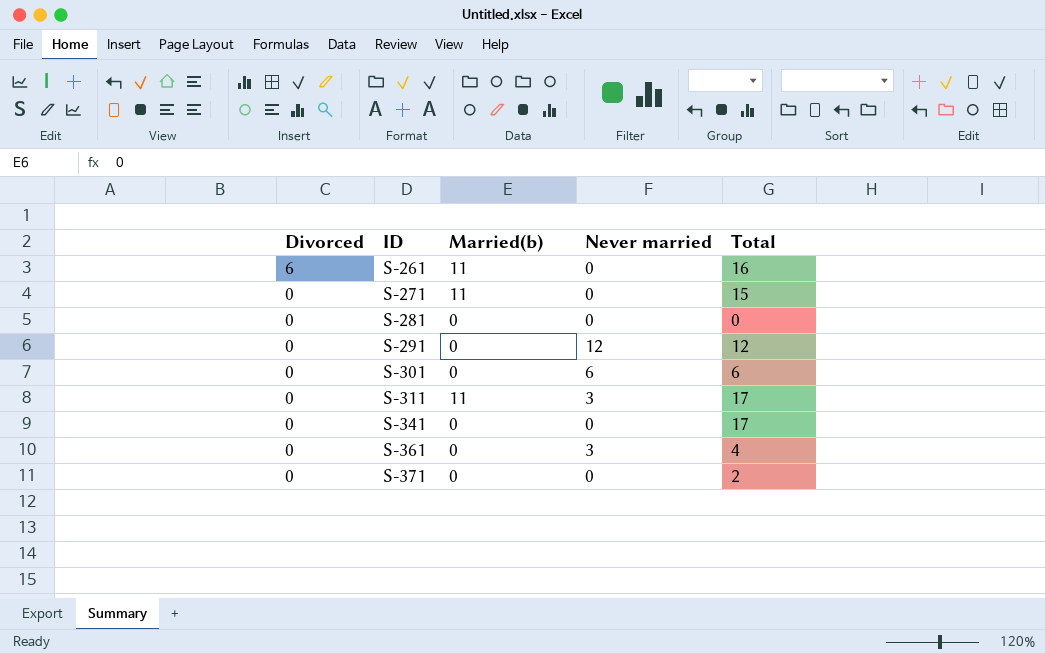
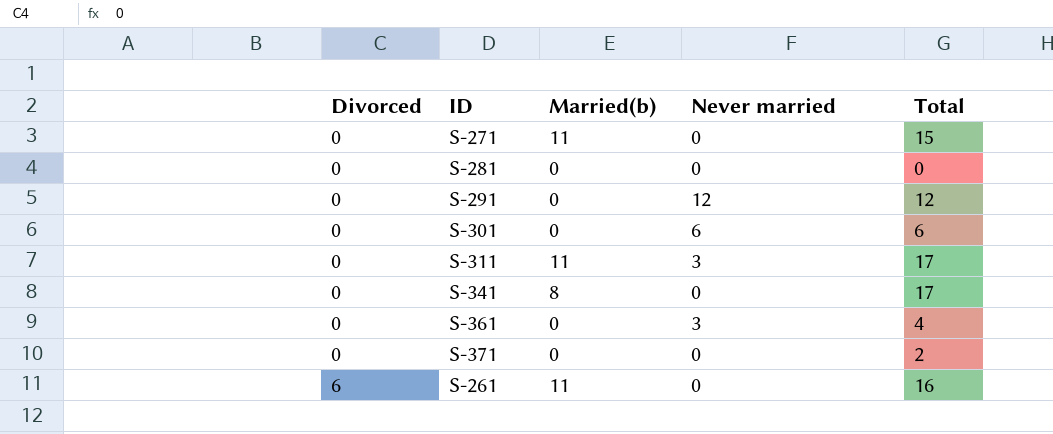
row order: Divorced descending -> Divorced ascending
S-341 | Married(b): 0 -> 8

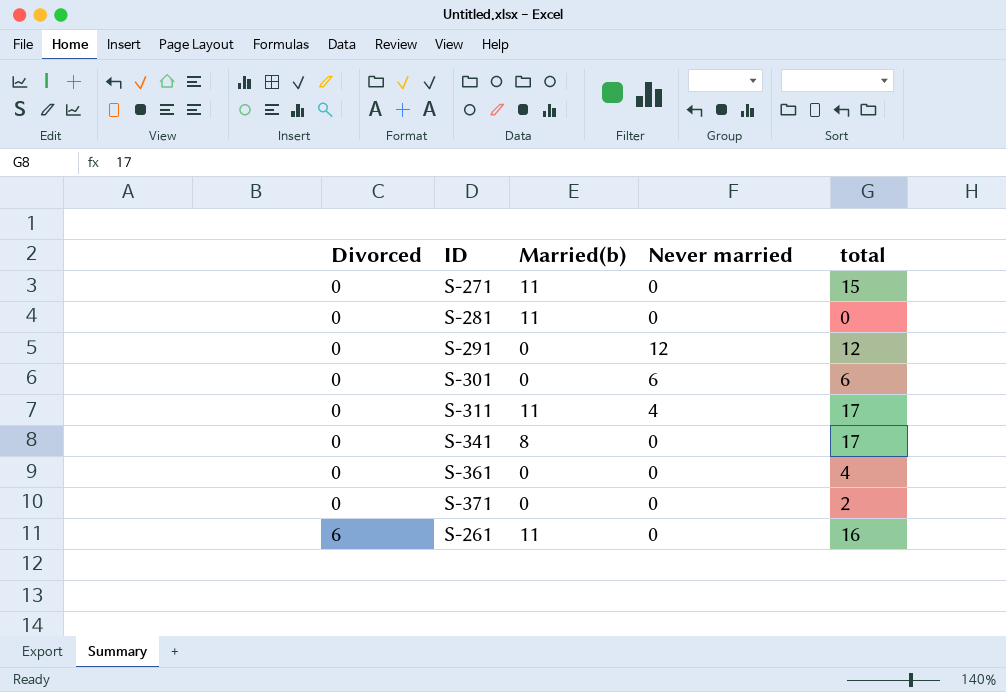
column name: Total -> total
S-281 | Married(b): 0 -> 11
S-311 | Never married: 3 -> 4
S-361 | Never married: 3 -> 0

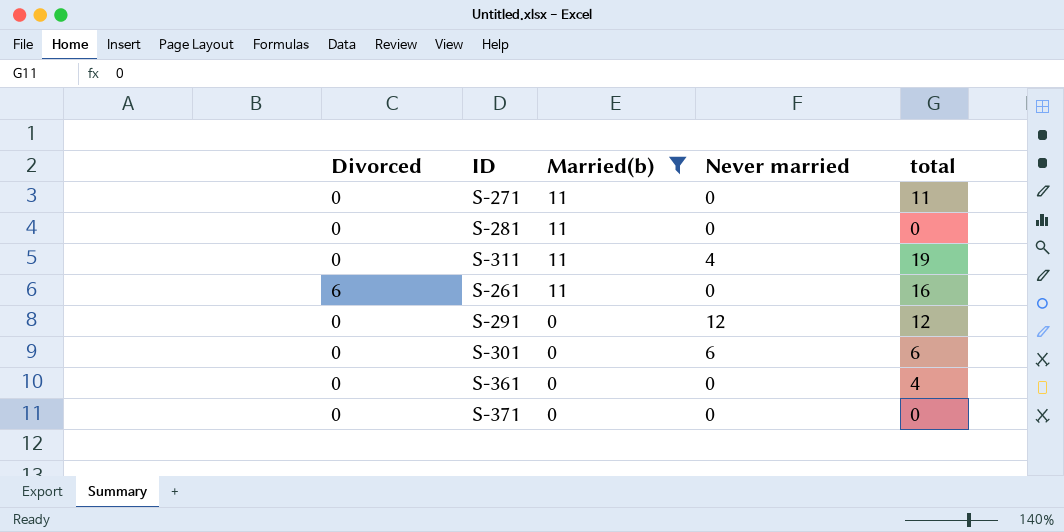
filter: none -> Married(b) != 8
row order: Divorced ascending -> Married(b) descending
S-271 | total: 15 -> 11
S-311 | total: 17 -> 19
S-371 | total: 2 -> 0

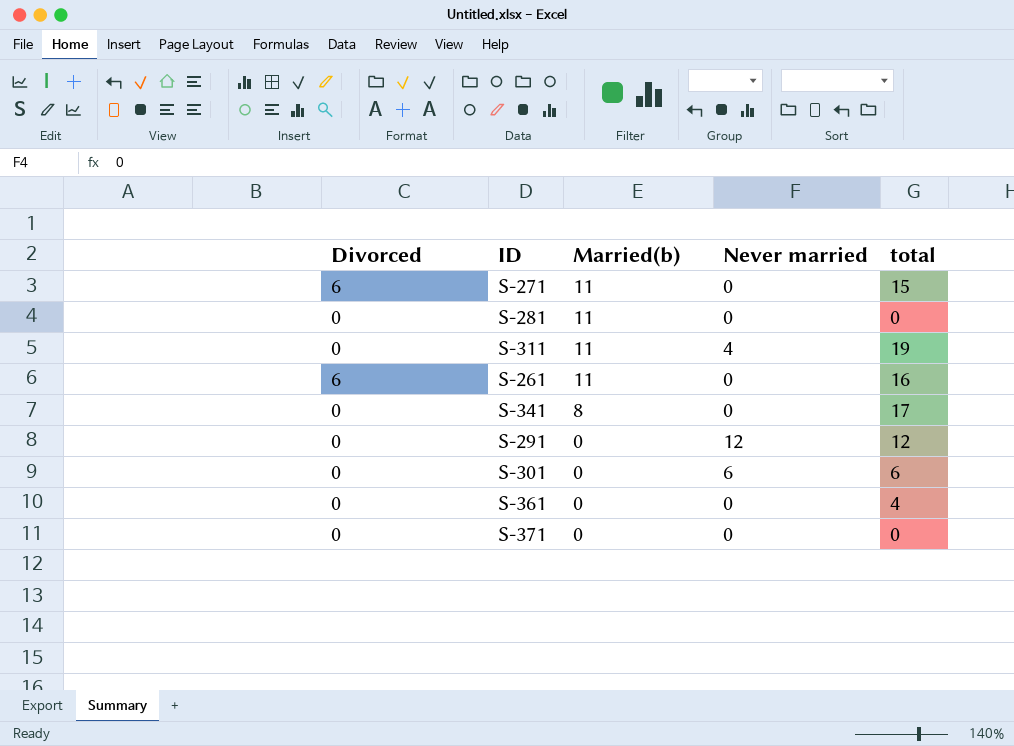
filter: Married(b) != 8 -> none
S-271 | Divorced: 0 -> 6
S-271 | total: 11 -> 15

